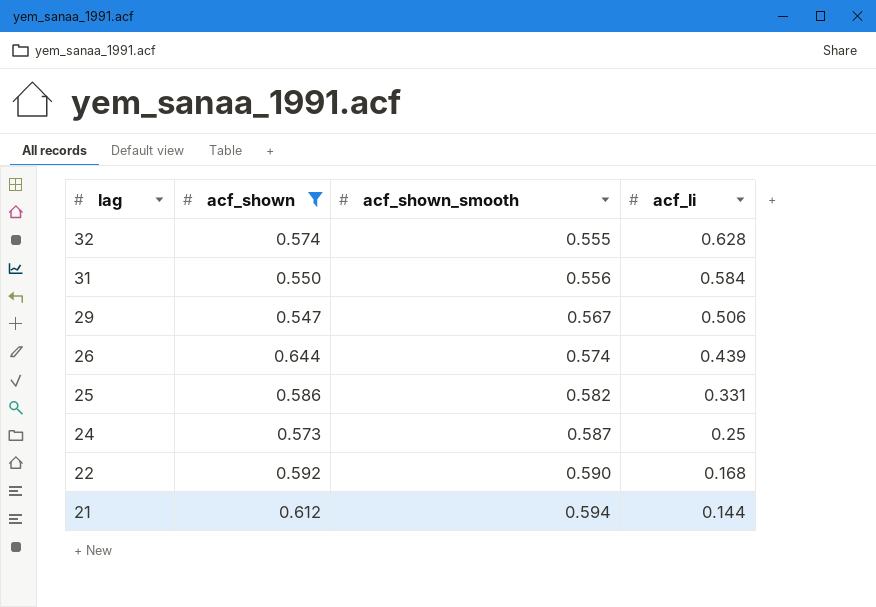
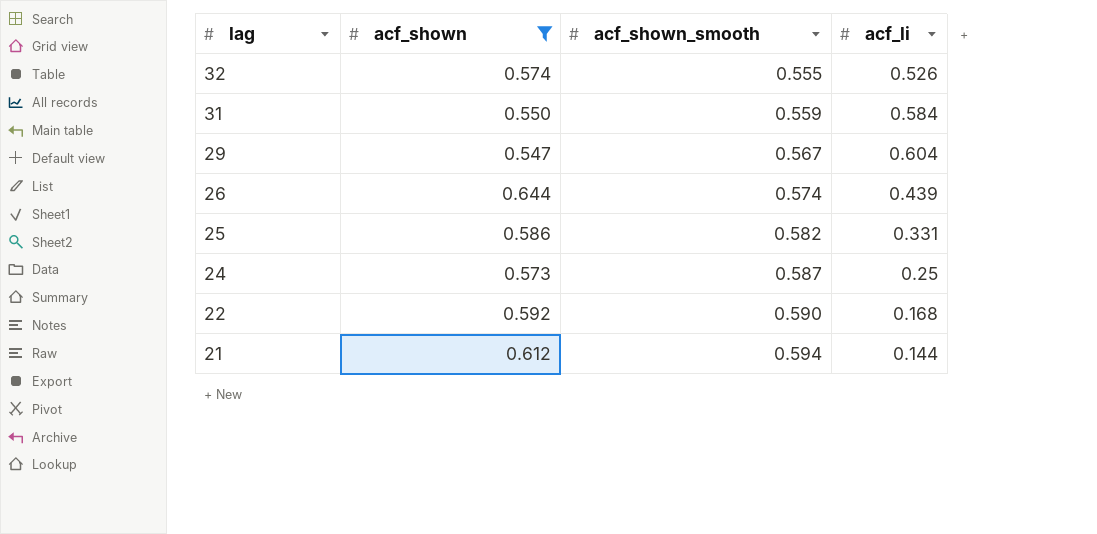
32 | acf_li: 0.628 -> 0.526
31 | acf_shown_smooth: 0.556 -> 0.559
29 | acf_li: 0.506 -> 0.604

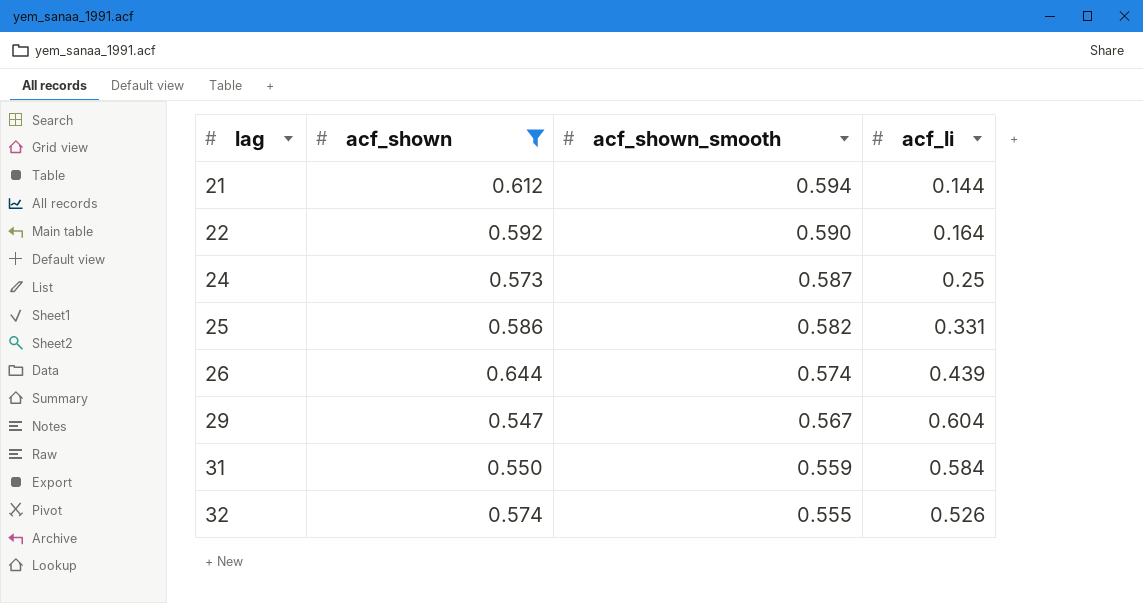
row order: lag descending -> lag ascending
22 | acf_li: 0.168 -> 0.164

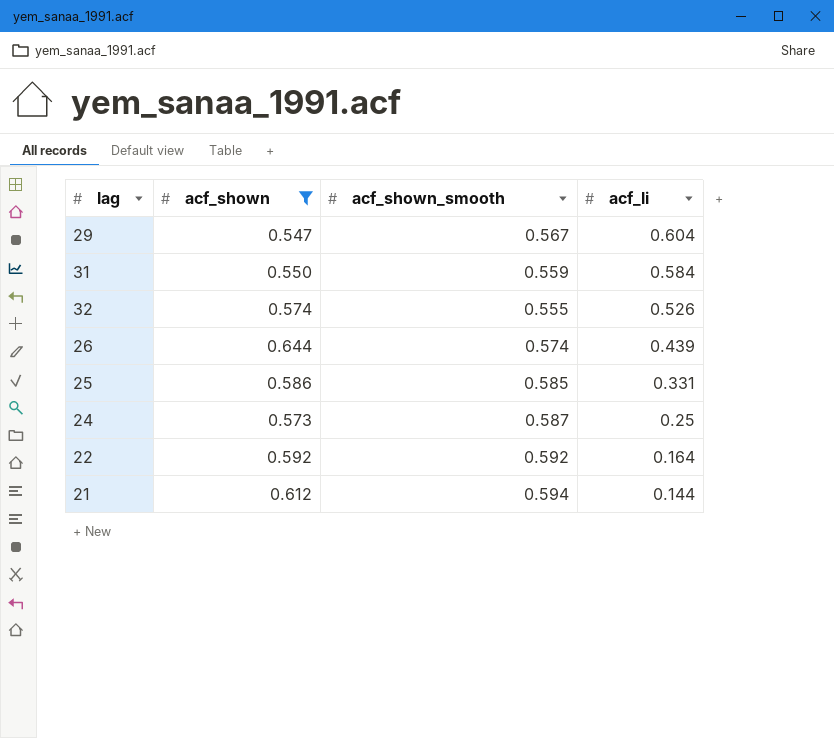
row order: lag ascending -> acf_li descending
25 | acf_shown_smooth: 0.582 -> 0.585
22 | acf_shown_smooth: 0.590 -> 0.592

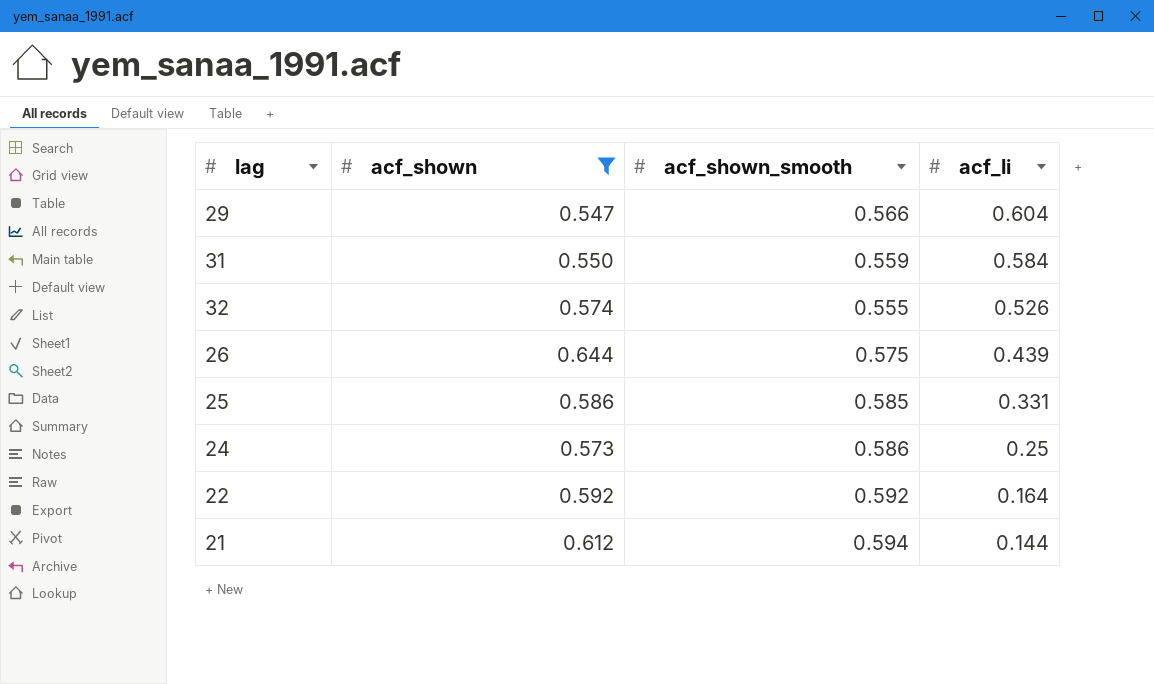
29 | acf_shown_smooth: 0.567 -> 0.566
26 | acf_shown_smooth: 0.574 -> 0.575
24 | acf_shown_smooth: 0.587 -> 0.586

